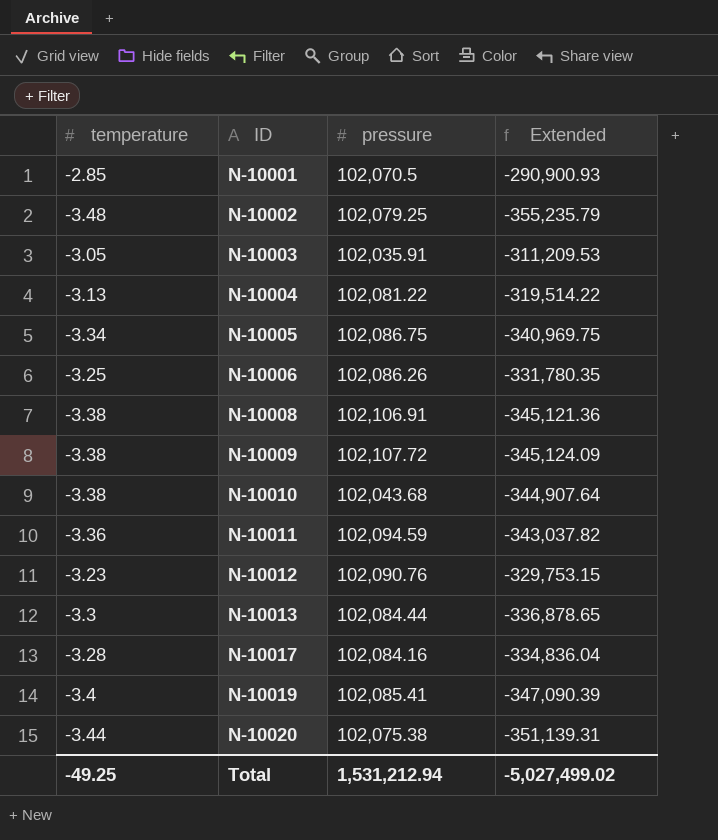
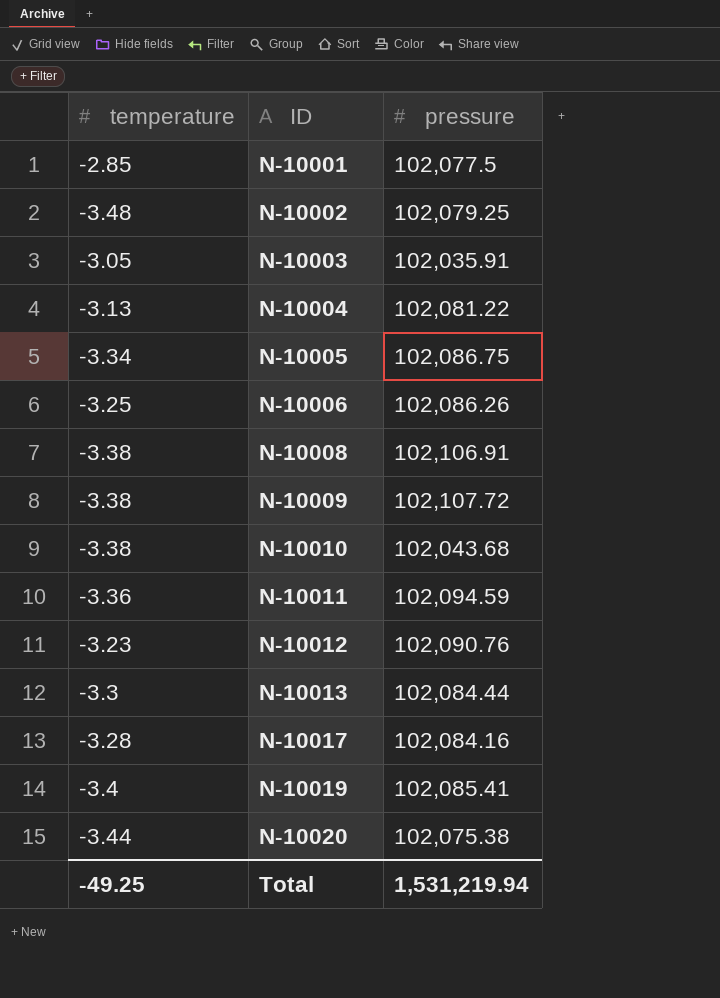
column Extended | formula: [temperature] * [pressure] -> none
N-10001 | pressure: 102,070.5 -> 102,077.5
Total | pressure: 1,531,212.94 -> 1,531,219.94

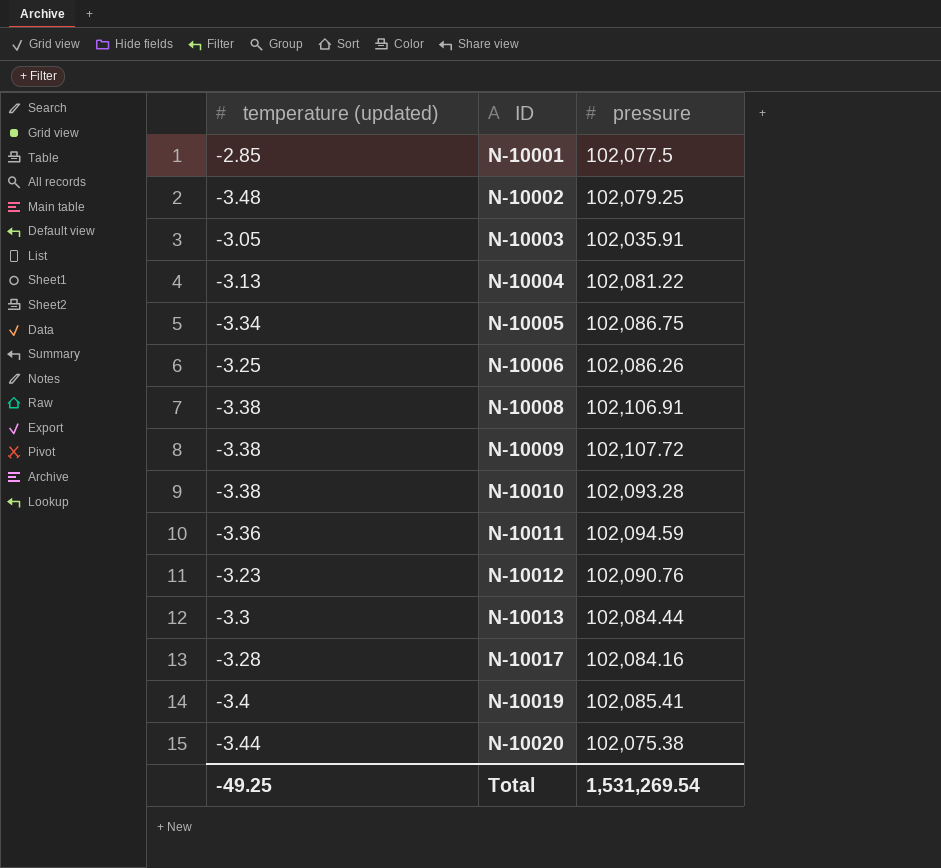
column name: temperature -> temperature (updated)
N-10010 | pressure: 102,043.68 -> 102,093.28
Total | pressure: 1,531,219.94 -> 1,531,269.54

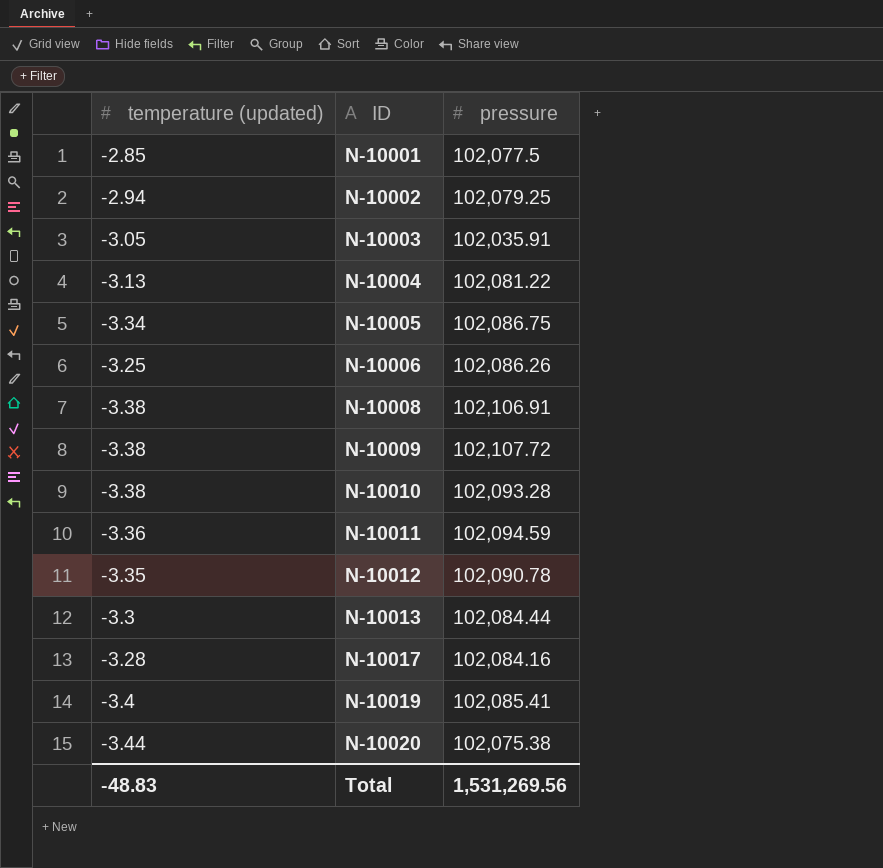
N-10002 | temperature (updated): -3.48 -> -2.94
N-10012 | temperature (updated): -3.23 -> -3.35
N-10012 | pressure: 102,090.76 -> 102,090.78
Total | temperature (updated): -49.25 -> -48.83
Total | pressure: 1,531,269.54 -> 1,531,269.56

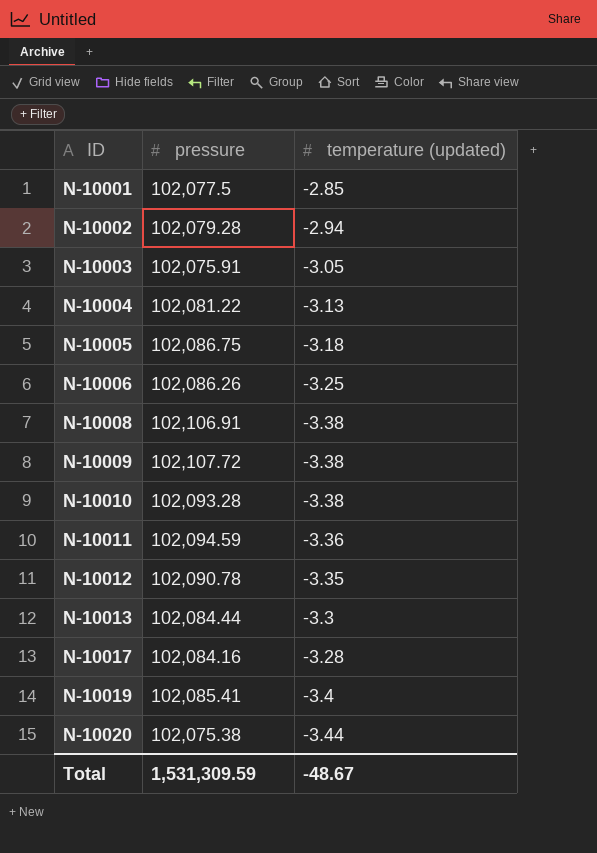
column temperature (updated) | position: 1 -> 3
N-10002 | pressure: 102,079.25 -> 102,079.28
N-10003 | pressure: 102,035.91 -> 102,075.91
N-10005 | temperature (updated): -3.34 -> -3.18
Total | pressure: 1,531,269.56 -> 1,531,309.59
Total | temperature (updated): -48.83 -> -48.67

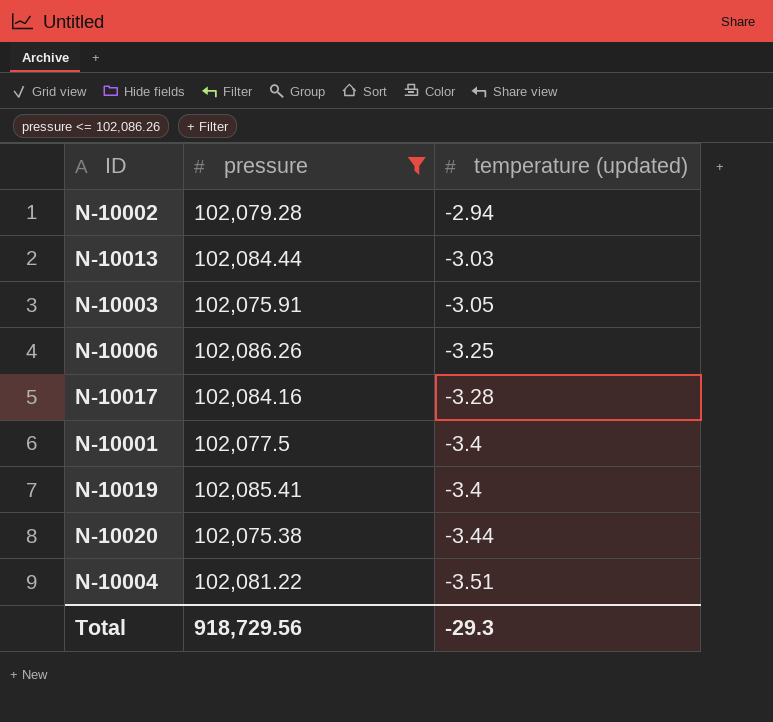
filter: none -> pressure <= 102,086.26
row order: ID ascending -> temperature (updated) descending
N-10013 | temperature (updated): -3.3 -> -3.03
N-10001 | temperature (updated): -2.85 -> -3.4
N-10004 | temperature (updated): -3.13 -> -3.51
Total | pressure: 1,531,309.59 -> 918,729.56
Total | temperature (updated): -48.67 -> -29.3

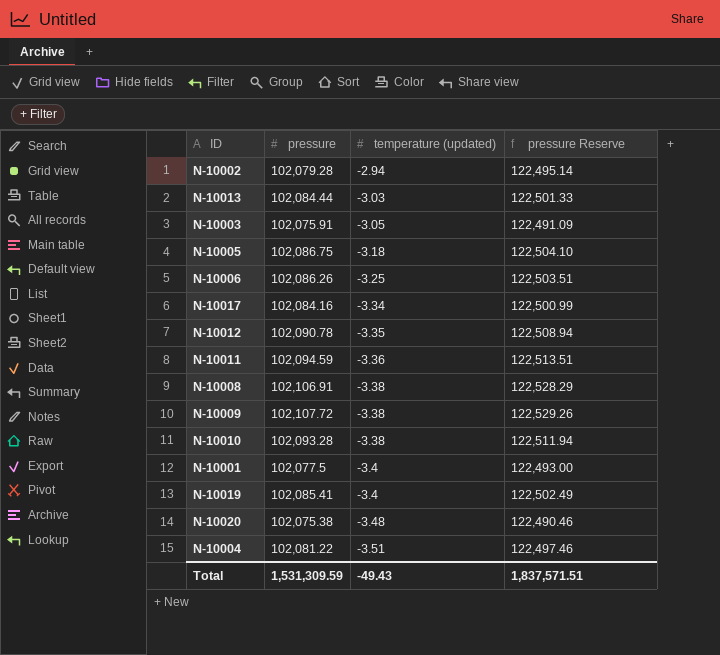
filter: pressure <= 102,086.26 -> none
column pressure Reserve | formula: none -> [pressure] * 1.2
N-10017 | temperature (updated): -3.28 -> -3.34
N-10020 | temperature (updated): -3.44 -> -3.48
Total | pressure: 918,729.56 -> 1,531,309.59
Total | temperature (updated): -29.3 -> -49.43

